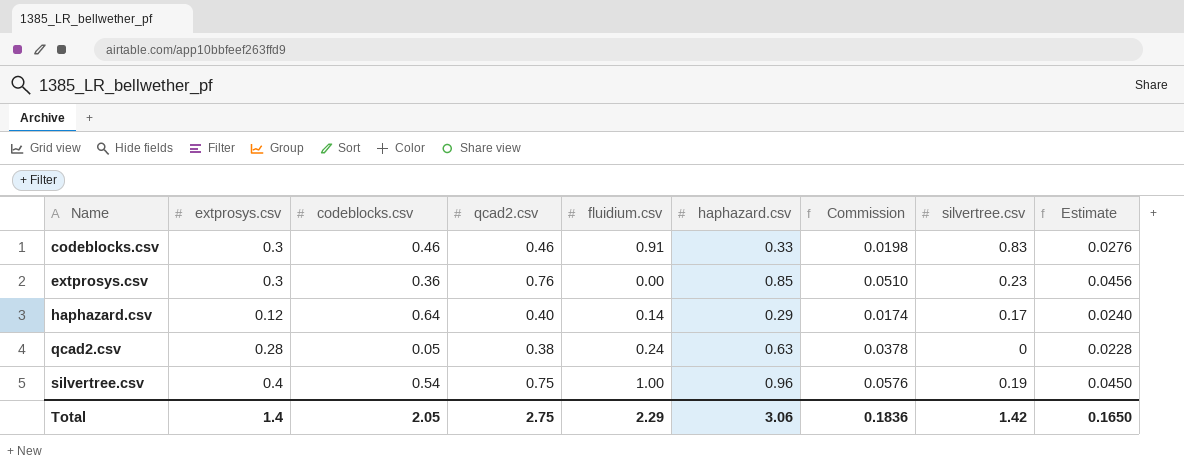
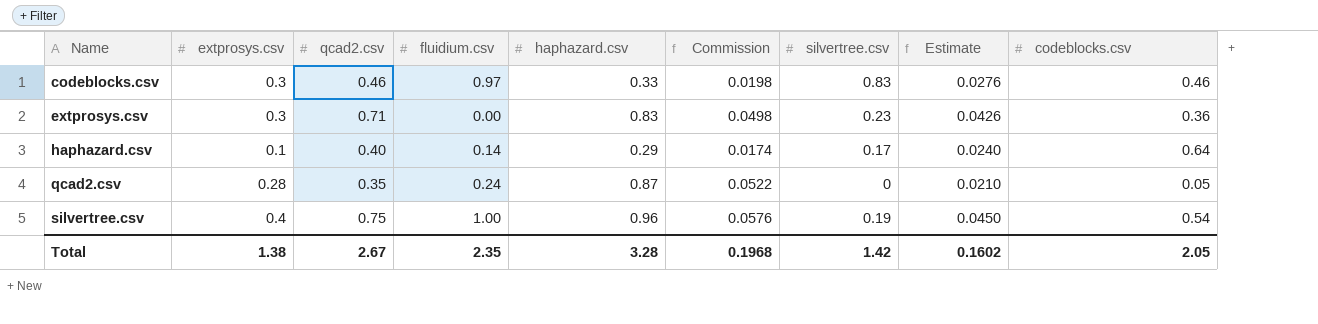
column codeblocks.csv | position: 3 -> 9
codeblocks.csv | fluidium.csv: 0.91 -> 0.97
extprosys.csv | qcad2.csv: 0.76 -> 0.71
extprosys.csv | haphazard.csv: 0.85 -> 0.83
extprosys.csv | Commission: 0.0510 -> 0.0498
extprosys.csv | Estimate: 0.0456 -> 0.0426
haphazard.csv | extprosys.csv: 0.12 -> 0.1
qcad2.csv | qcad2.csv: 0.38 -> 0.35
qcad2.csv | haphazard.csv: 0.63 -> 0.87
qcad2.csv | Commission: 0.0378 -> 0.0522
qcad2.csv | Estimate: 0.0228 -> 0.0210
Total | extprosys.csv: 1.4 -> 1.38
Total | qcad2.csv: 2.75 -> 2.67
Total | fluidium.csv: 2.29 -> 2.35
Total | haphazard.csv: 3.06 -> 3.28
Total | Commission: 0.1836 -> 0.1968
Total | Estimate: 0.1650 -> 0.1602

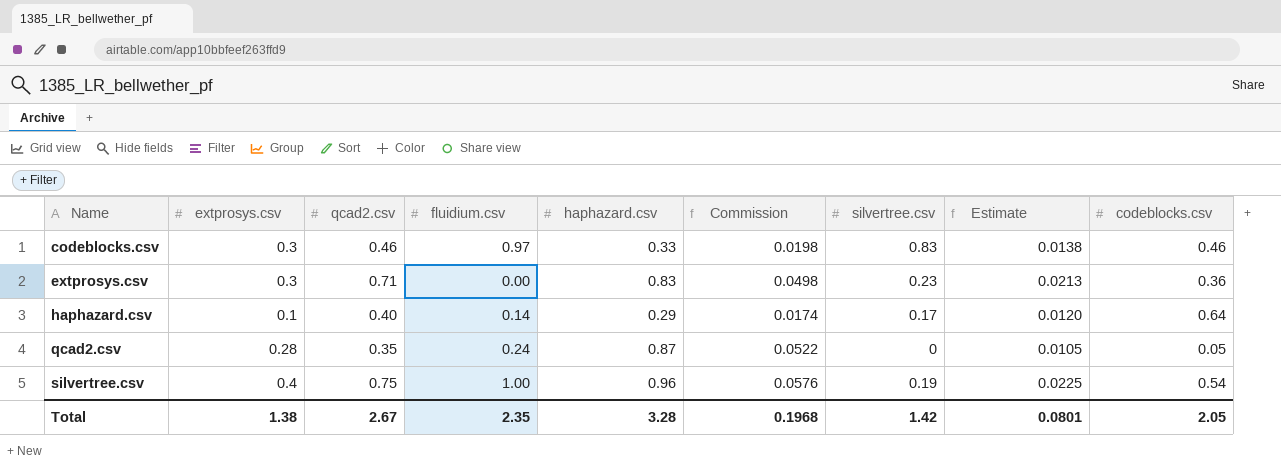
column Estimate | formula: [qcad2.csv] * 0.06 -> [qcad2.csv] * 0.03
Total | Estimate: 0.1602 -> 0.0801

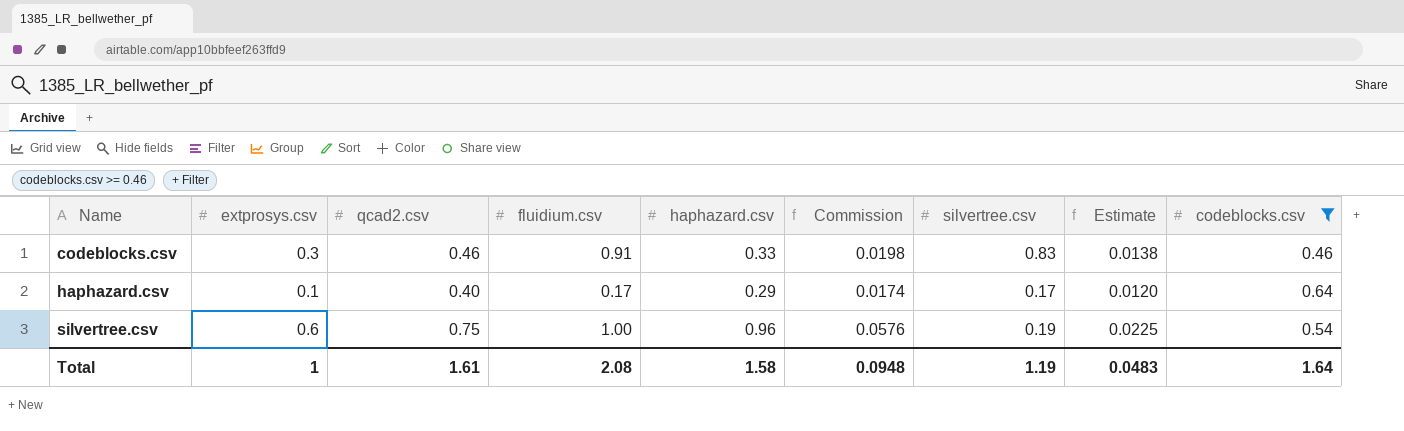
filter: none -> codeblocks.csv >= 0.46
codeblocks.csv | fluidium.csv: 0.97 -> 0.91
haphazard.csv | fluidium.csv: 0.14 -> 0.17
silvertree.csv | extprosys.csv: 0.4 -> 0.6
Total | extprosys.csv: 1.38 -> 1
Total | qcad2.csv: 2.67 -> 1.61
Total | fluidium.csv: 2.35 -> 2.08
Total | haphazard.csv: 3.28 -> 1.58
Total | Commission: 0.1968 -> 0.0948
Total | silvertree.csv: 1.42 -> 1.19
Total | Estimate: 0.0801 -> 0.0483
Total | codeblocks.csv: 2.05 -> 1.64

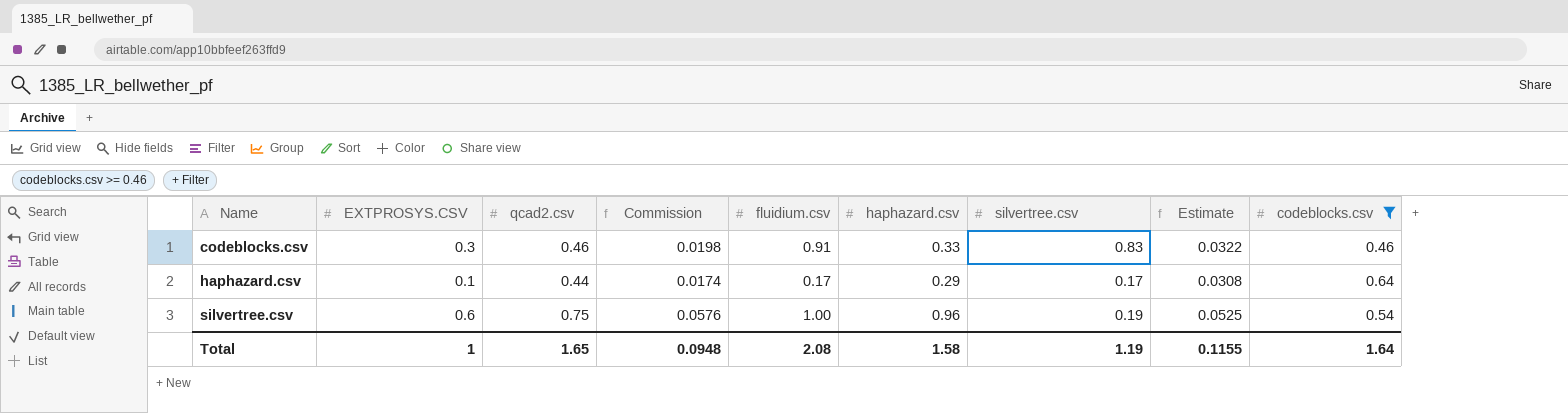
column name: extprosys.csv -> EXTPROSYS.CSV
column Commission | position: 6 -> 4
column Estimate | formula: [qcad2.csv] * 0.03 -> [qcad2.csv] * 0.07
haphazard.csv | qcad2.csv: 0.40 -> 0.44
Total | qcad2.csv: 1.61 -> 1.65
Total | Estimate: 0.0483 -> 0.1155

